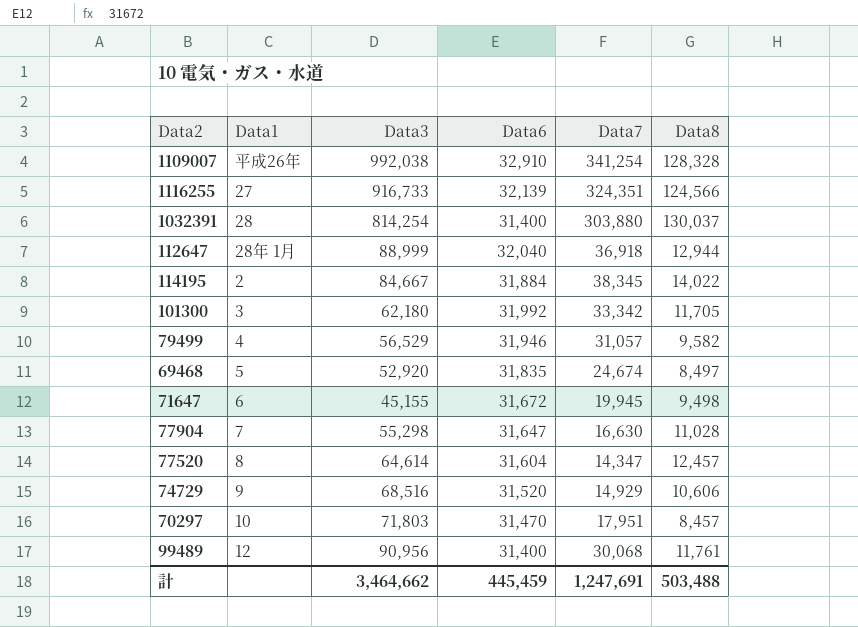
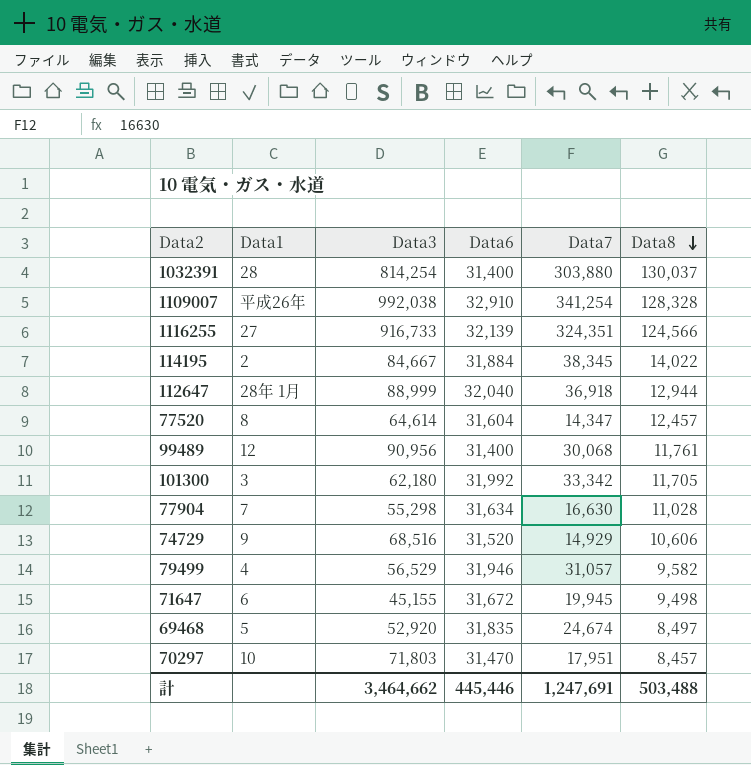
row order: none -> Data8 descending
77904 | Data6: 31,647 -> 31,634
計 | Data6: 445,459 -> 445,446

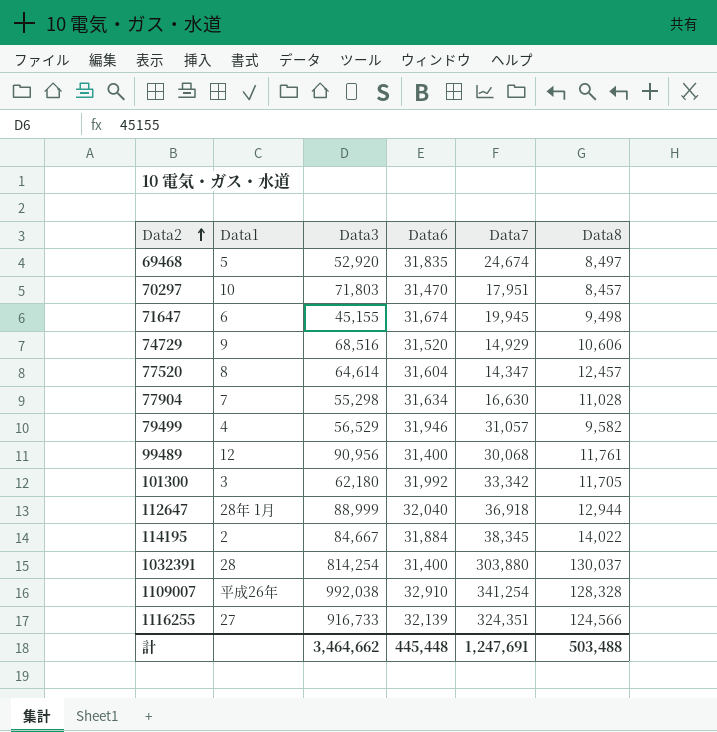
row order: Data8 descending -> Data2 ascending
71647 | Data6: 31,672 -> 31,674
計 | Data6: 445,446 -> 445,448

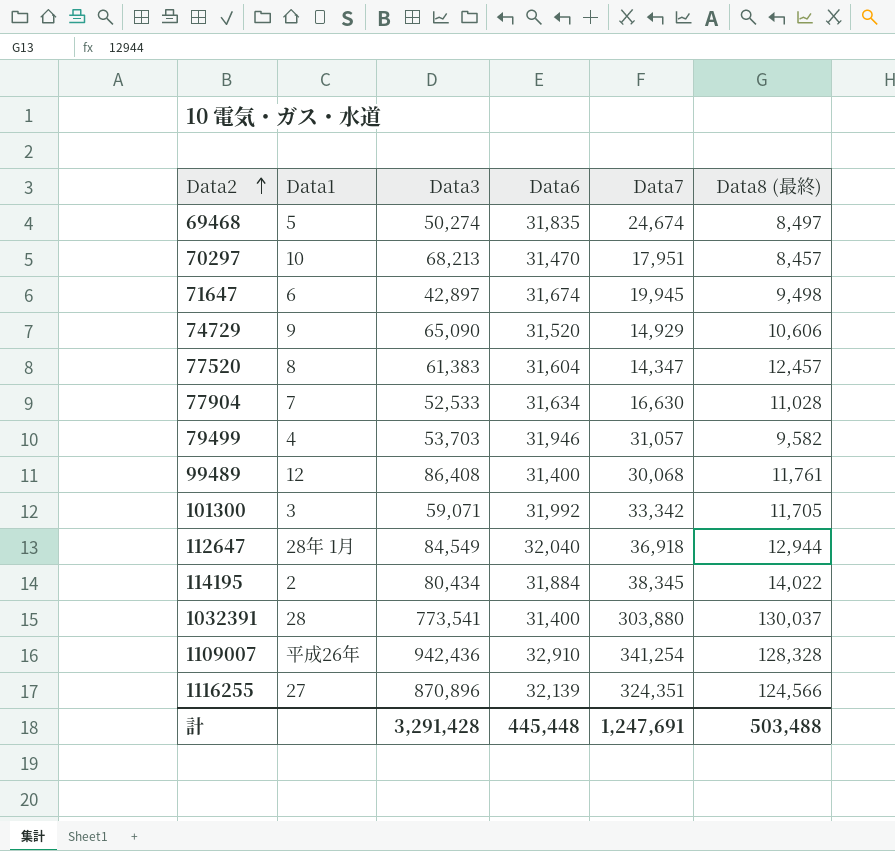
column name: Data8 -> Data8 (最終)
69468 | Data3: 52,920 -> 50,274
70297 | Data3: 71,803 -> 68,213
71647 | Data3: 45,155 -> 42,897
74729 | Data3: 68,516 -> 65,090
77520 | Data3: 64,614 -> 61,383
77904 | Data3: 55,298 -> 52,533
79499 | Data3: 56,529 -> 53,703
99489 | Data3: 90,956 -> 86,408
101300 | Data3: 62,180 -> 59,071
112647 | Data3: 88,999 -> 84,549
114195 | Data3: 84,667 -> 80,434
1032391 | Data3: 814,254 -> 773,541
1109007 | Data3: 992,038 -> 942,436
1116255 | Data3: 916,733 -> 870,896
計 | Data3: 3,464,662 -> 3,291,428

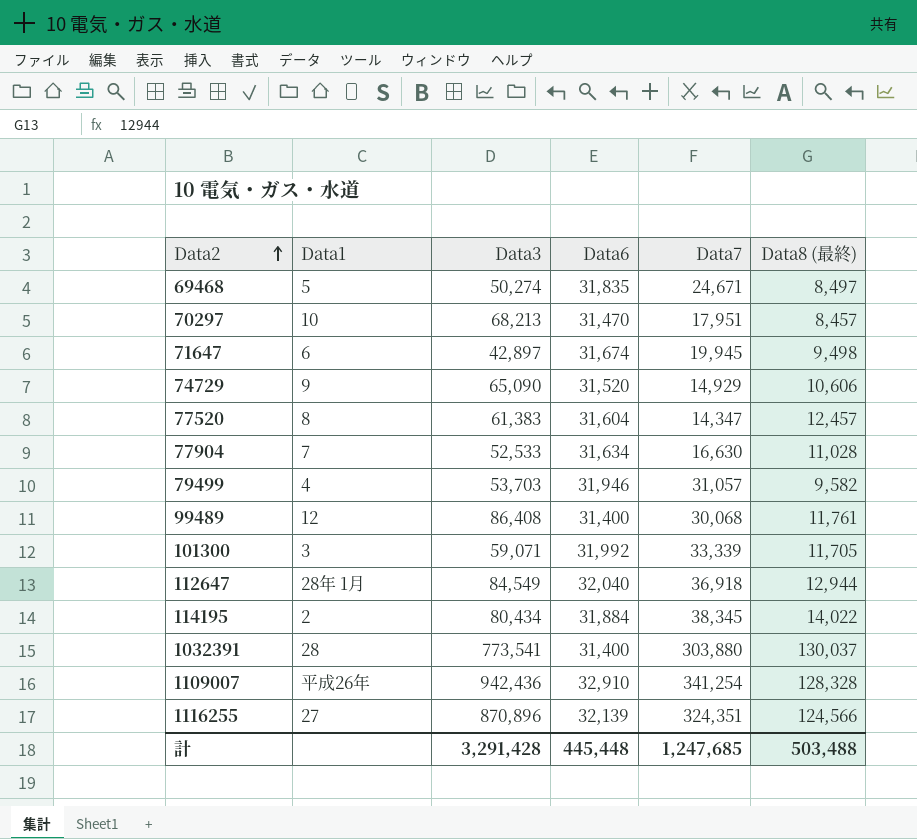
69468 | Data7: 24,674 -> 24,671
101300 | Data7: 33,342 -> 33,339
計 | Data7: 1,247,691 -> 1,247,685

